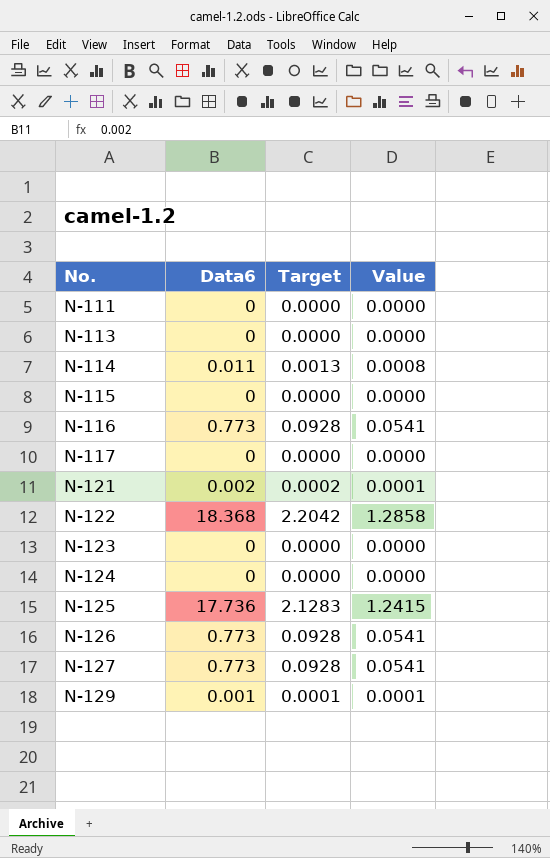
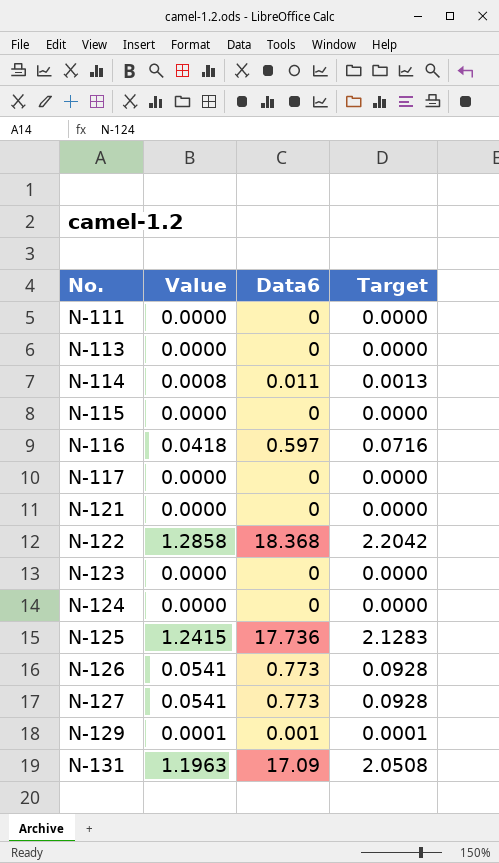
column Value | position: 4 -> 2
N-116 | Value: 0.0541 -> 0.0418
N-116 | Data6: 0.773 -> 0.597
N-116 | Target: 0.0928 -> 0.0716
N-121 | Value: 0.0001 -> 0.0000
N-121 | Data6: 0.002 -> 0
N-121 | Target: 0.0002 -> 0.0000
row N-131: none -> 1.1963 | 17.09 | 2.0508

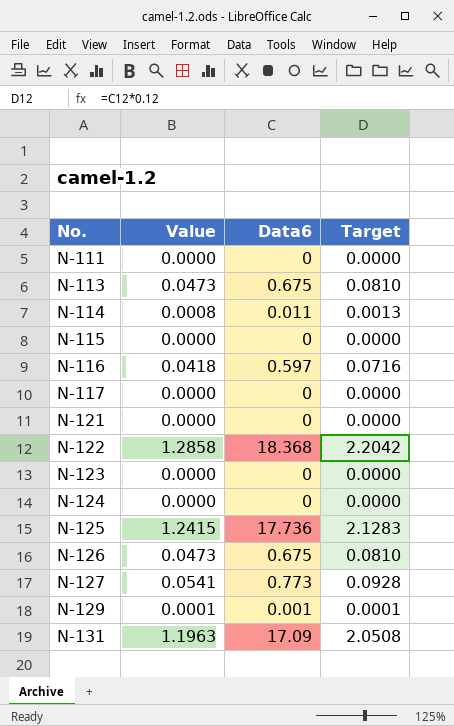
N-113 | Value: 0.0000 -> 0.0473
N-113 | Data6: 0 -> 0.675
N-113 | Target: 0.0000 -> 0.0810
N-126 | Value: 0.0541 -> 0.0473
N-126 | Data6: 0.773 -> 0.675
N-126 | Target: 0.0928 -> 0.0810

